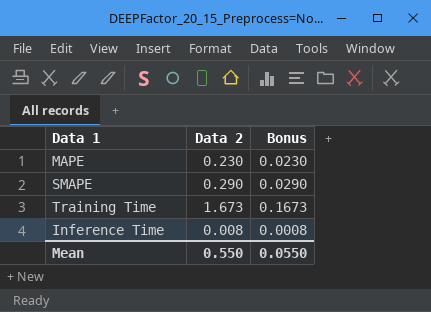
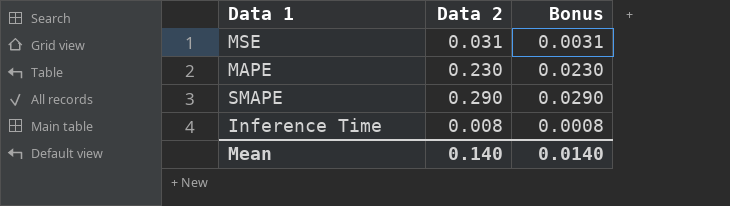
row Training Time: 1.673 | 0.1673 -> none
row MSE: none -> 0.031 | 0.0031
Mean | Data 2: 0.550 -> 0.140
Mean | Bonus: 0.0550 -> 0.0140

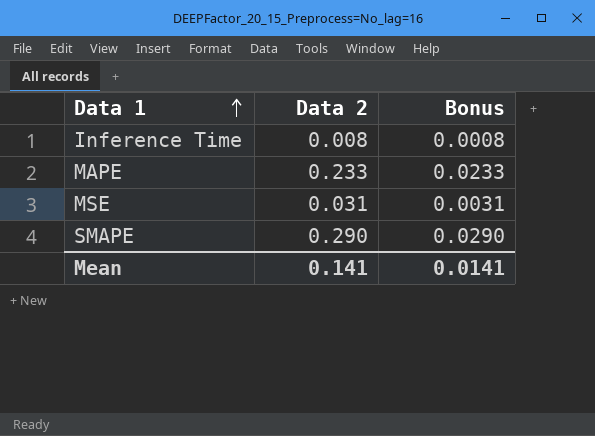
row order: none -> Data 1 ascending
MAPE | Data 2: 0.230 -> 0.233
MAPE | Bonus: 0.0230 -> 0.0233
Mean | Data 2: 0.140 -> 0.141
Mean | Bonus: 0.0140 -> 0.0141

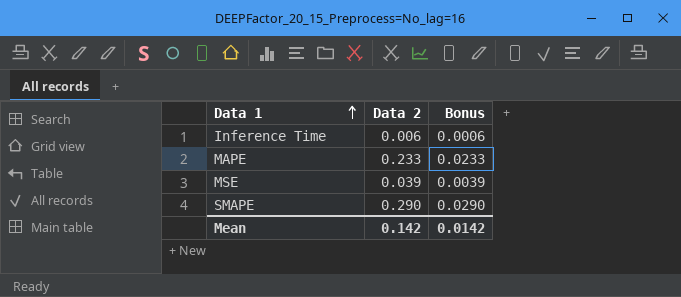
Inference Time | Data 2: 0.008 -> 0.006
Inference Time | Bonus: 0.0008 -> 0.0006
MSE | Data 2: 0.031 -> 0.039
MSE | Bonus: 0.0031 -> 0.0039
Mean | Data 2: 0.141 -> 0.142
Mean | Bonus: 0.0141 -> 0.0142

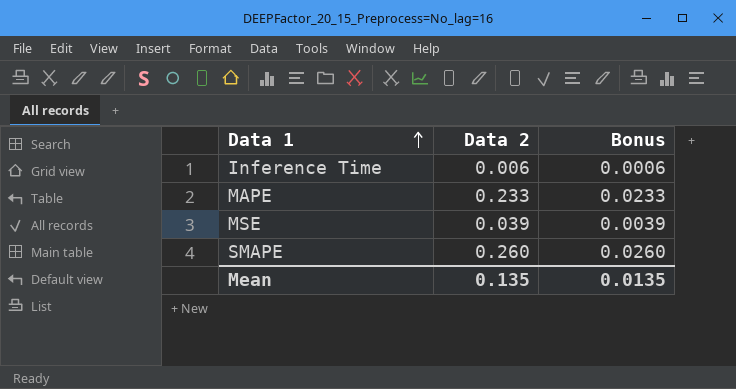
SMAPE | Data 2: 0.290 -> 0.260
SMAPE | Bonus: 0.0290 -> 0.0260
Mean | Data 2: 0.142 -> 0.135
Mean | Bonus: 0.0142 -> 0.0135

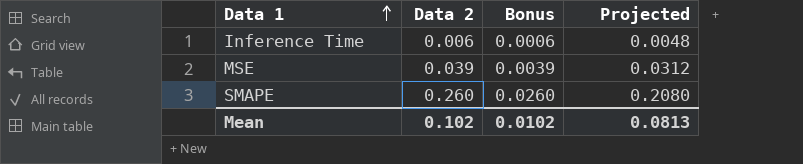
column Projected | formula: none -> [Data 2] * 0.8
row MAPE: 0.233 | 0.0233 -> none
Mean | Data 2: 0.135 -> 0.102
Mean | Bonus: 0.0135 -> 0.0102

